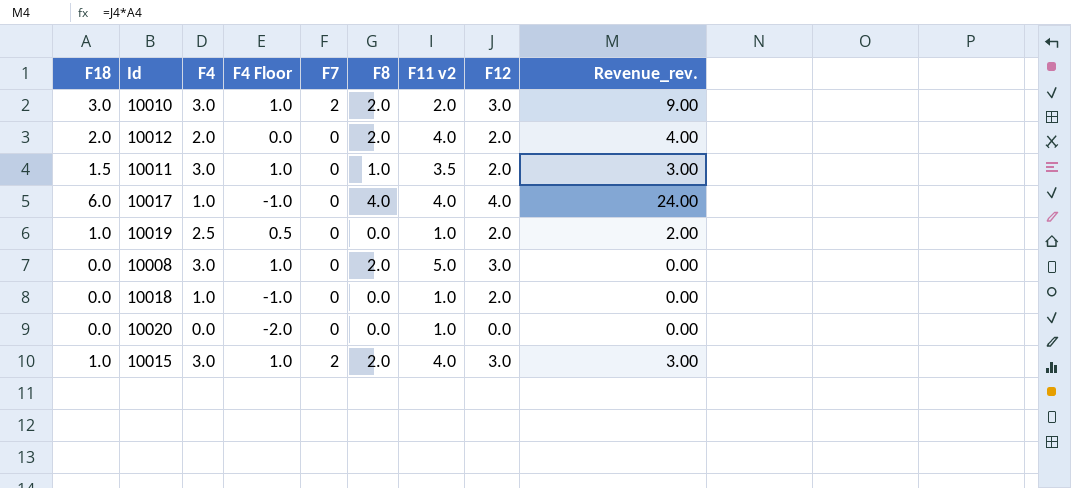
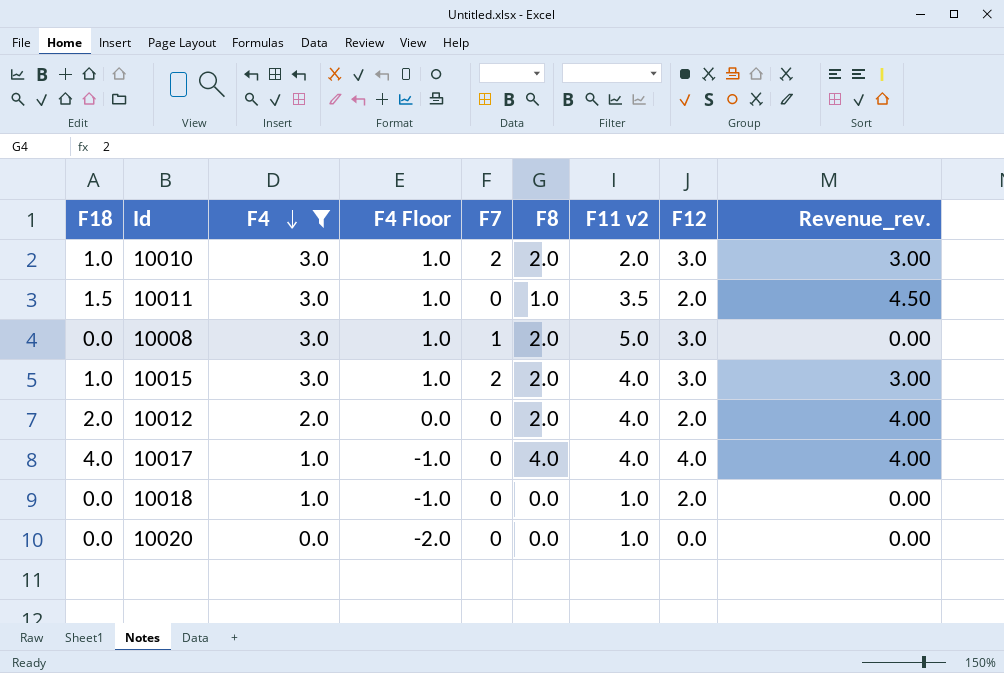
filter: none -> F4 != 2.5
row order: none -> F4 descending
column Revenue_rev. | formula: [F18] * [F12] -> [F18] * [F4]
10010 | F18: 3.0 -> 1.0
10008 | F7: 0 -> 1
10017 | F18: 6.0 -> 4.0

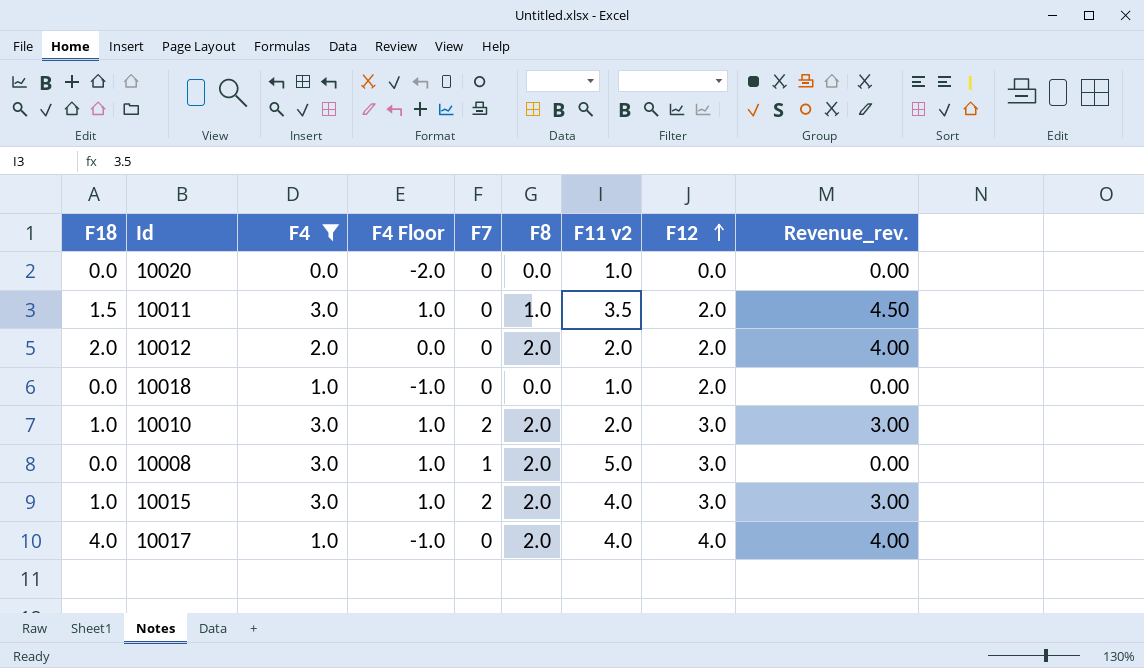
row order: F4 descending -> F12 ascending
10012 | F11 v2: 4.0 -> 2.0
10017 | F8: 4.0 -> 2.0

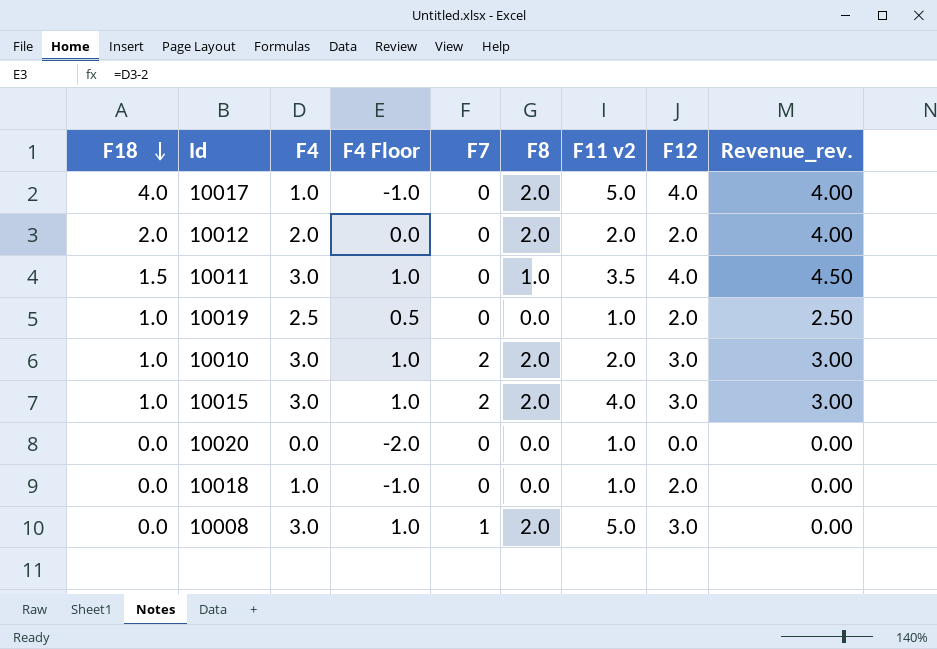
filter: F4 != 2.5 -> none
row order: F12 ascending -> F18 descending
10017 | F11 v2: 4.0 -> 5.0
10011 | F12: 2.0 -> 4.0

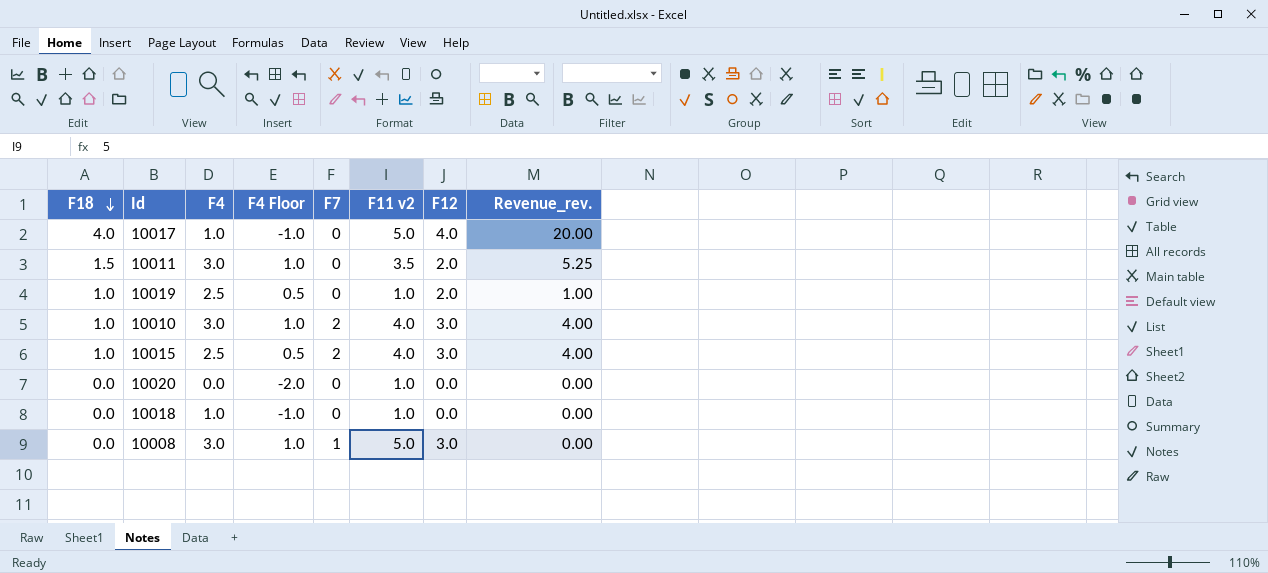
column F8 | position: 6 -> none
column Revenue_rev. | formula: [F18] * [F4] -> [F18] * [F11 v2]
row 10012: 2.0 | 2.0 | 0.0 | 0 | 2.0 | 2.0 | 2.0 | 4.00 -> none
10011 | F12: 4.0 -> 2.0
10010 | F11 v2: 2.0 -> 4.0
10015 | F4: 3.0 -> 2.5
10015 | F4 Floor: 1.0 -> 0.5
10018 | F12: 2.0 -> 0.0

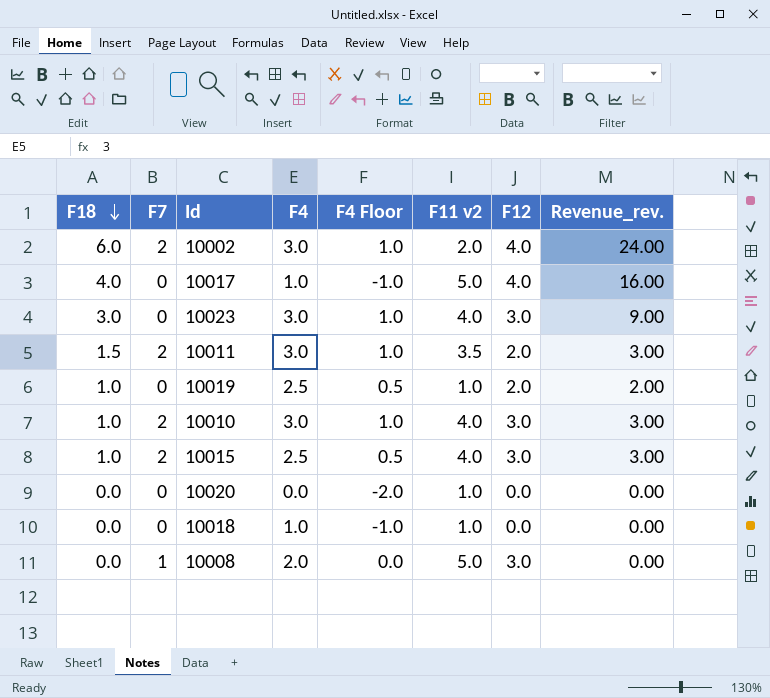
column F7 | position: 5 -> 2
column Revenue_rev. | formula: [F18] * [F11 v2] -> [F18] * [F12]
row 10002: none -> 6.0 | 2 | 3.0 | 1.0 | 2.0 | 4.0 | 24.00
row 10023: none -> 3.0 | 0 | 3.0 | 1.0 | 4.0 | 3.0 | 9.00
10011 | F7: 0 -> 2
10008 | F4: 3.0 -> 2.0
10008 | F4 Floor: 1.0 -> 0.0

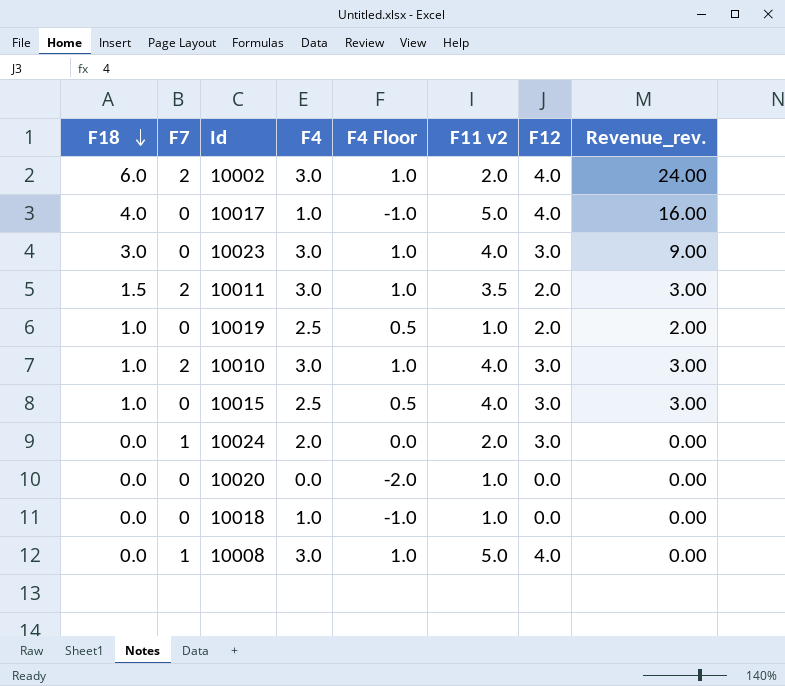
10015 | F7: 2 -> 0
row 10024: none -> 0.0 | 1 | 2.0 | 0.0 | 2.0 | 3.0 | 0.00
10008 | F4: 2.0 -> 3.0
10008 | F4 Floor: 0.0 -> 1.0
10008 | F12: 3.0 -> 4.0

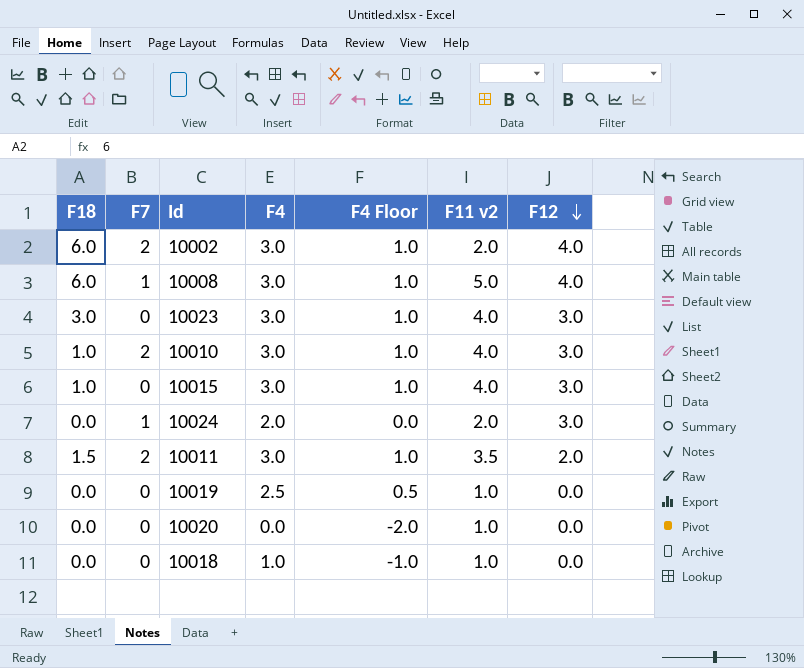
row order: F18 descending -> F12 descending
column Revenue_rev. | formula: [F18] * [F12] -> none
row 10017: 4.0 | 0 | 1.0 | -1.0 | 5.0 | 4.0 | 16.00 -> none
10008 | F18: 0.0 -> 6.0
10015 | F4: 2.5 -> 3.0
10015 | F4 Floor: 0.5 -> 1.0
10019 | F18: 1.0 -> 0.0
10019 | F12: 2.0 -> 0.0

